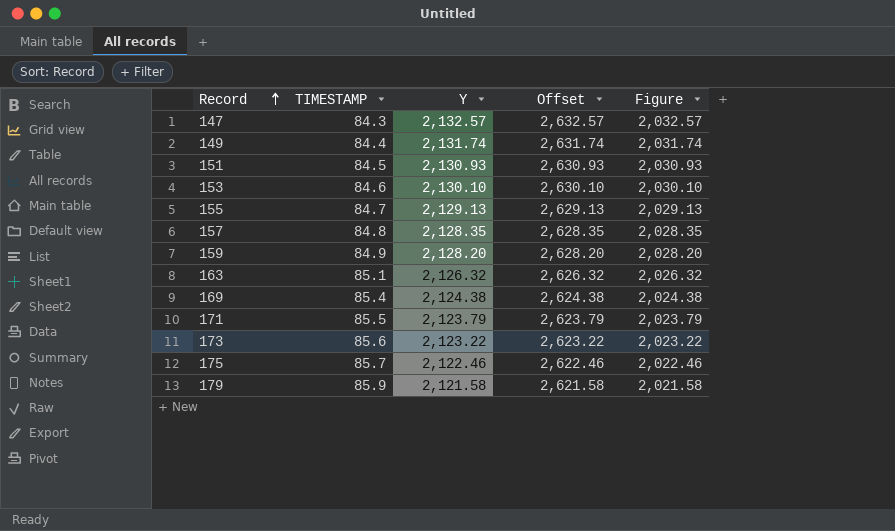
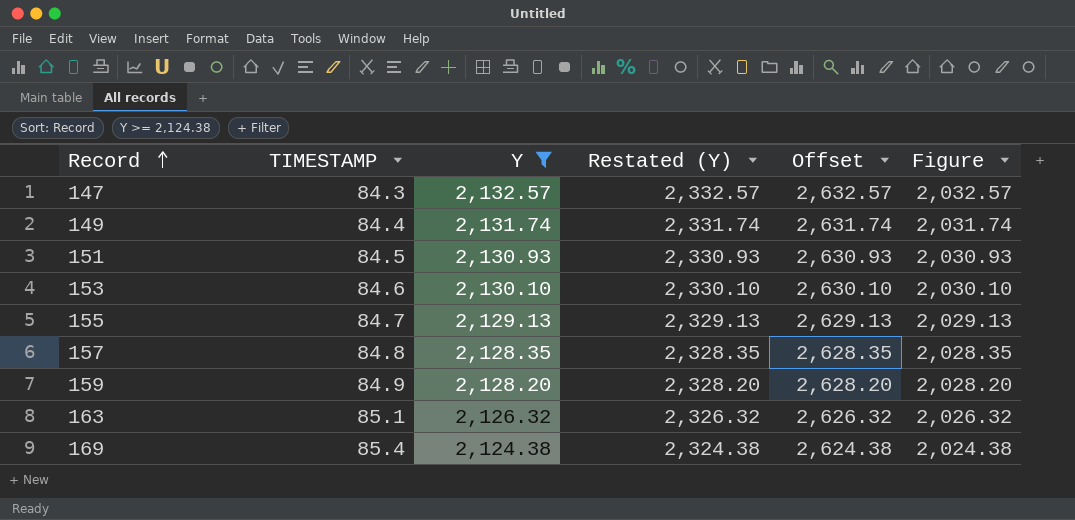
filter: none -> Y >= 2,124.38
column Restated (Y) | formula: none -> [Y] + 200

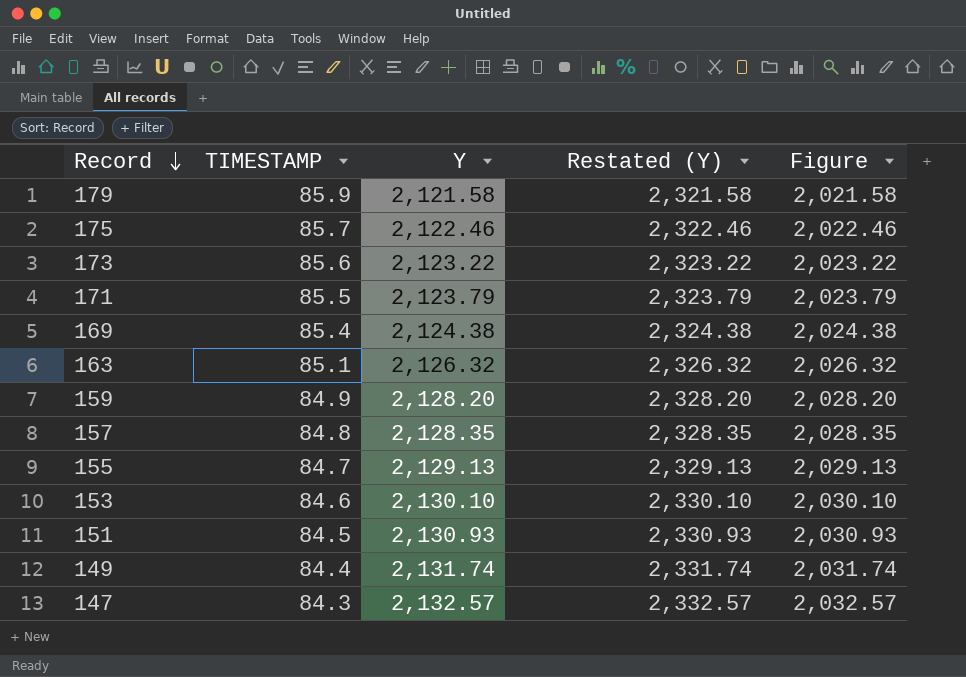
filter: Y >= 2,124.38 -> none
row order: Record ascending -> Record descending
column Offset | formula: [Y] + 500 -> none

